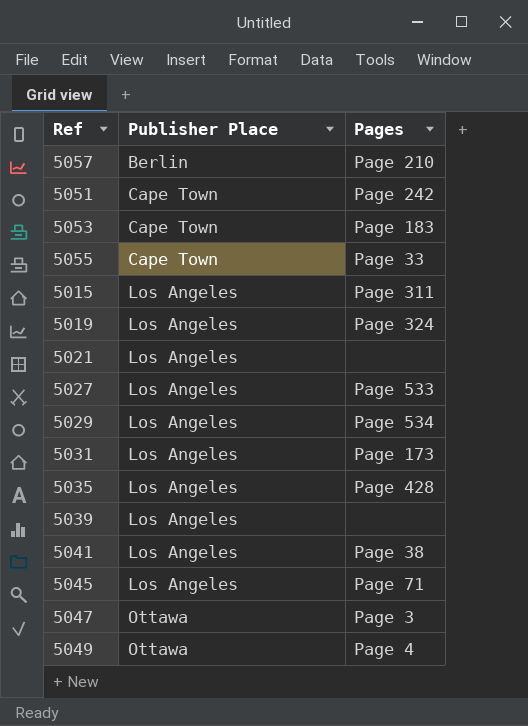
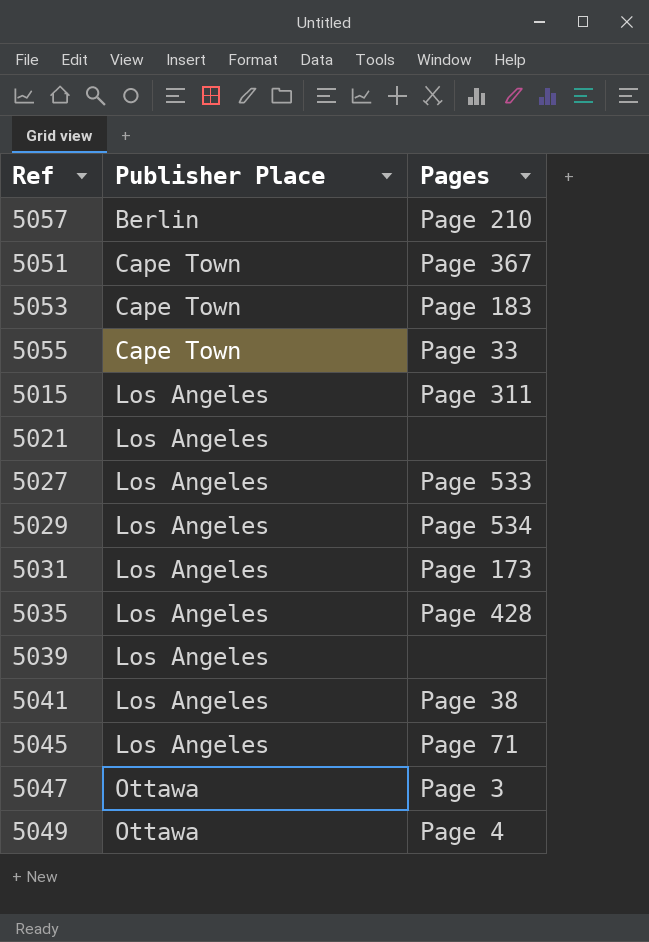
row 5019: Los Angeles | Page 324 -> none
5051 | Pages: Page 242 -> Page 367

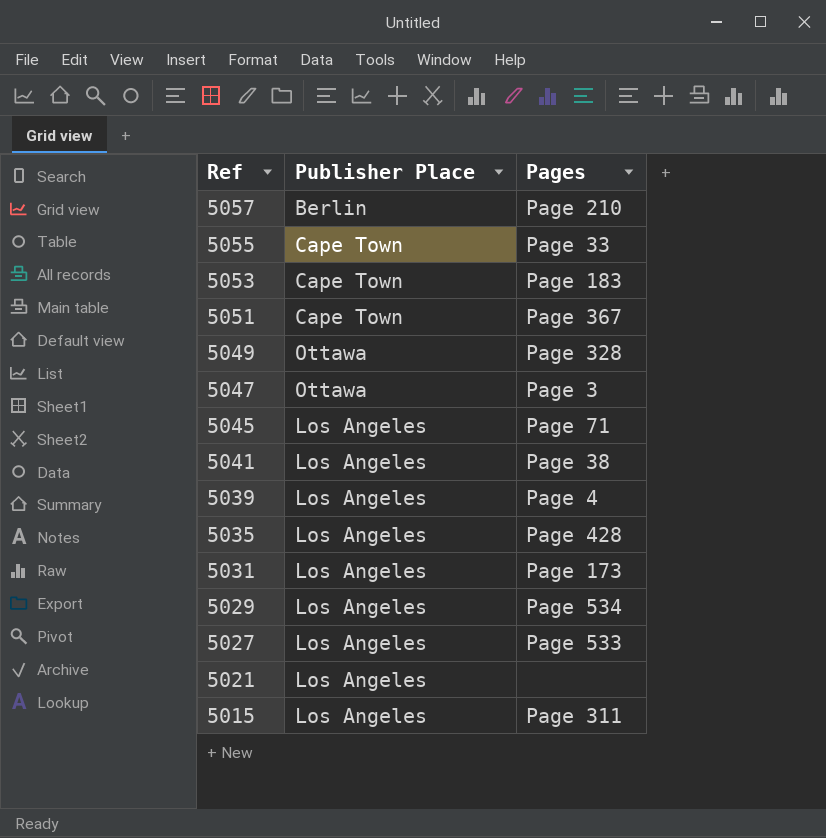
row order: Publisher Place ascending -> Ref descending
5049 | Pages: Page 4 -> Page 328
5039 | Pages: none -> Page 4

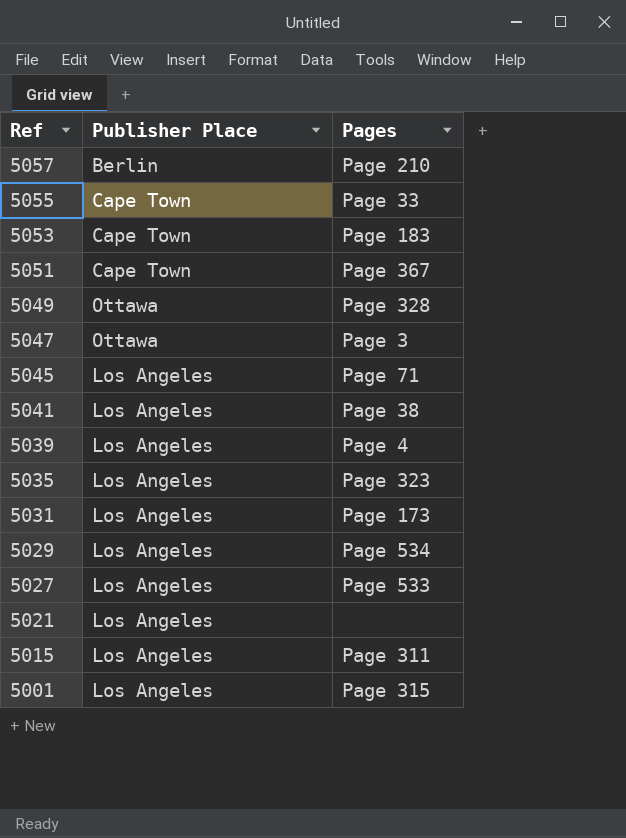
5035 | Pages: Page 428 -> Page 323
row 5001: none -> Los Angeles | Page 315

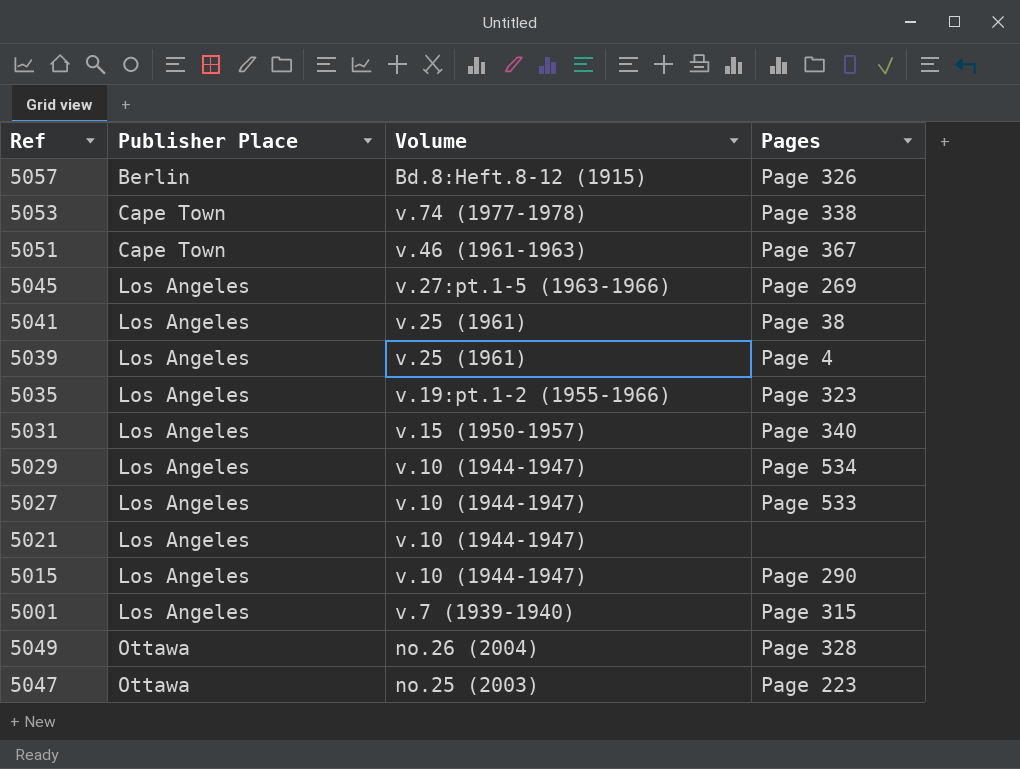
row order: Ref descending -> Publisher Place ascending
column Volume | position: none -> 3
row 5055: Cape Town | Page 33 -> none
5057 | Pages: Page 210 -> Page 326
5053 | Pages: Page 183 -> Page 338
5045 | Pages: Page 71 -> Page 269
5031 | Pages: Page 173 -> Page 340
5015 | Pages: Page 311 -> Page 290
5047 | Pages: Page 3 -> Page 223

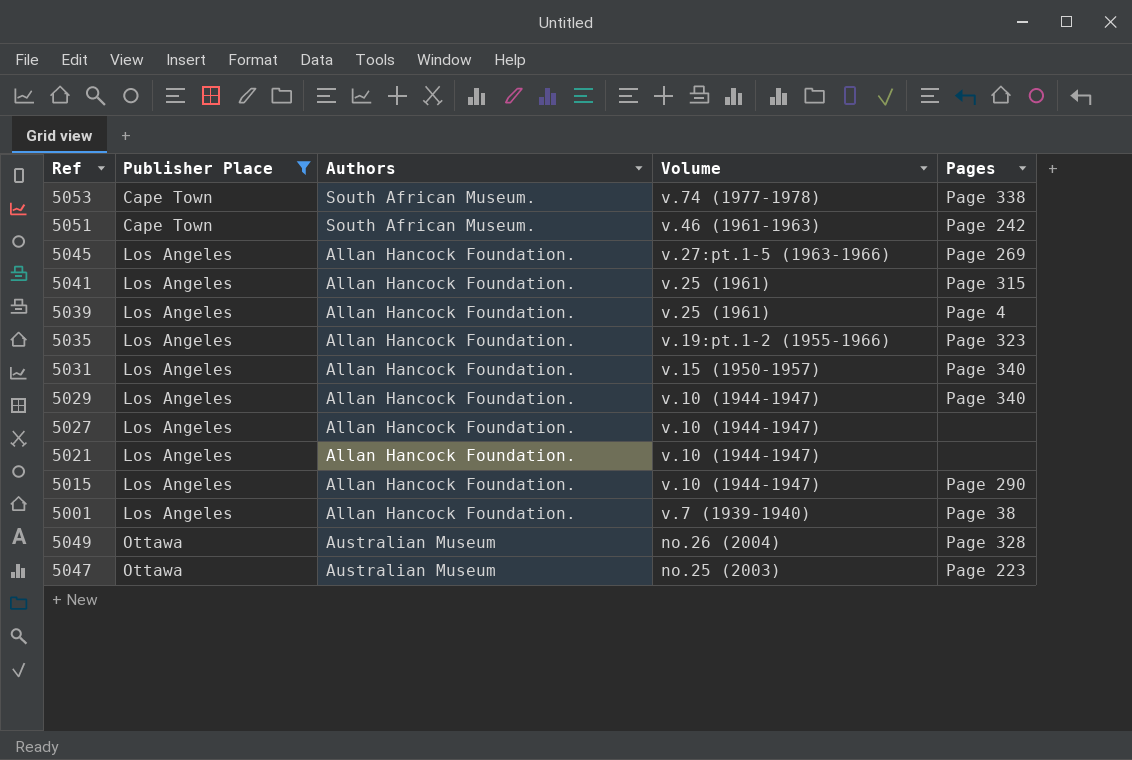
filter: none -> Publisher Place != Berlin
column Authors | position: none -> 3
5051 | Pages: Page 367 -> Page 242
5041 | Pages: Page 38 -> Page 315
5029 | Pages: Page 534 -> Page 340
5027 | Pages: Page 533 -> none
5001 | Pages: Page 315 -> Page 38

